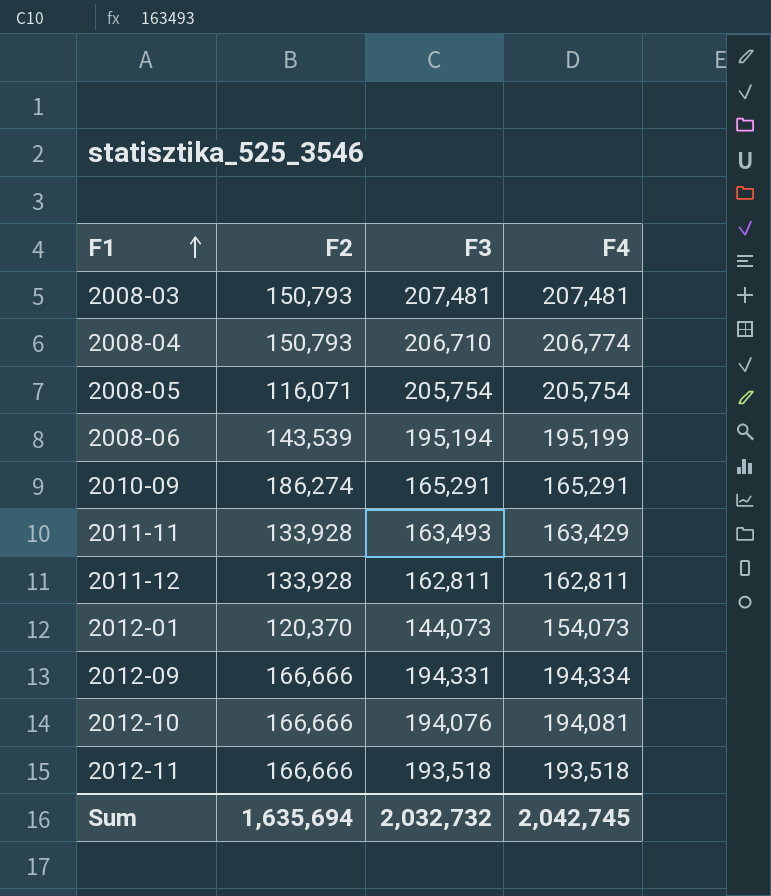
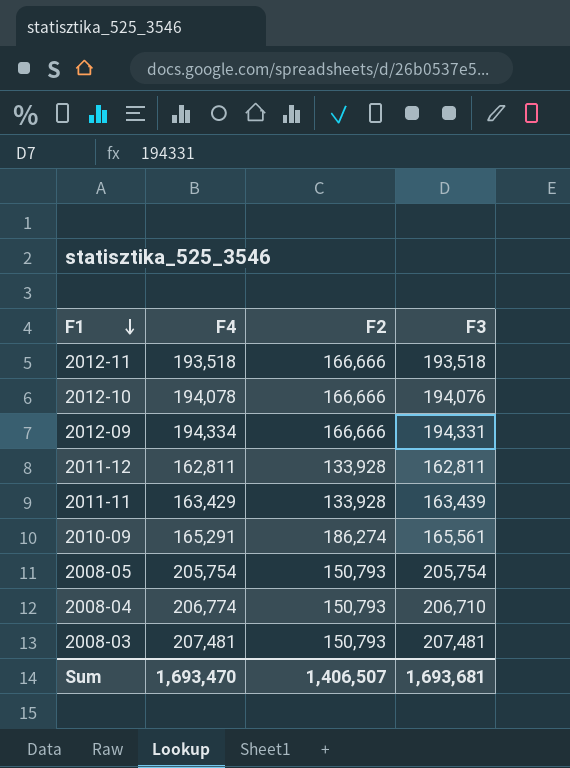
row order: F1 ascending -> F1 descending
column F4 | position: 4 -> 2
row 2008-06: 143,539 | 195,194 | 195,199 -> none
row 2012-01: 120,370 | 144,073 | 154,073 -> none
2012-10 | F4: 194,081 -> 194,078
2011-11 | F3: 163,493 -> 163,439
2010-09 | F3: 165,291 -> 165,561
2008-05 | F2: 116,071 -> 150,793
Sum | F4: 2,042,745 -> 1,693,470
Sum | F2: 1,635,694 -> 1,406,507
Sum | F3: 2,032,732 -> 1,693,681

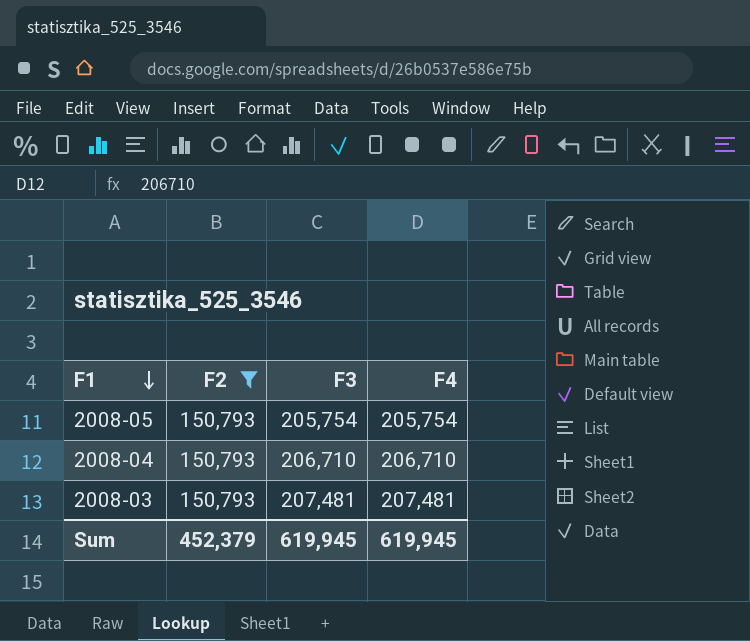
filter: none -> F2 = 150,793
column F4 | position: 2 -> 4
2008-04 | F4: 206,774 -> 206,710
Sum | F2: 1,406,507 -> 452,379
Sum | F3: 1,693,681 -> 619,945
Sum | F4: 1,693,470 -> 619,945

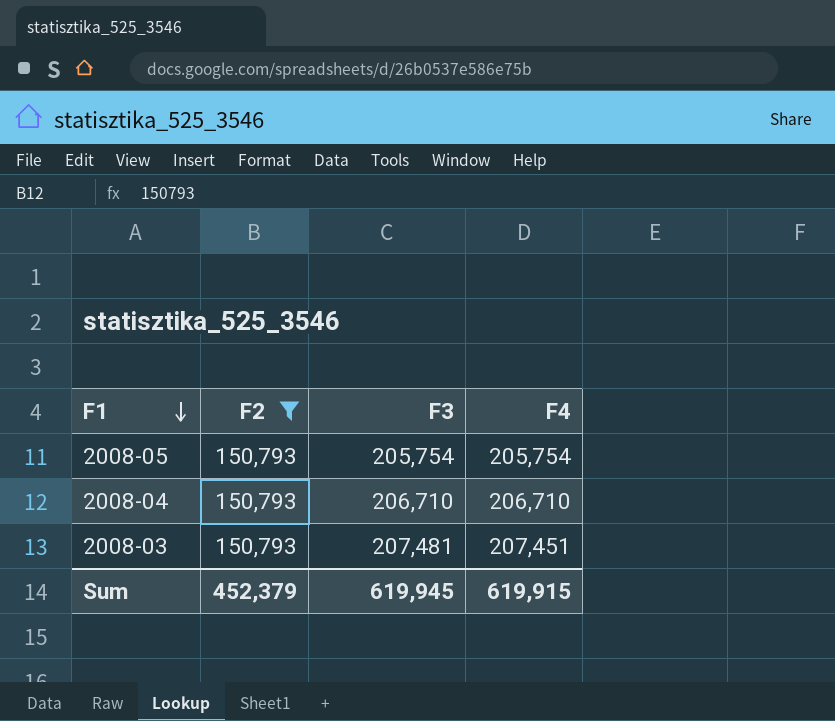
2008-03 | F4: 207,481 -> 207,451
Sum | F4: 619,945 -> 619,915

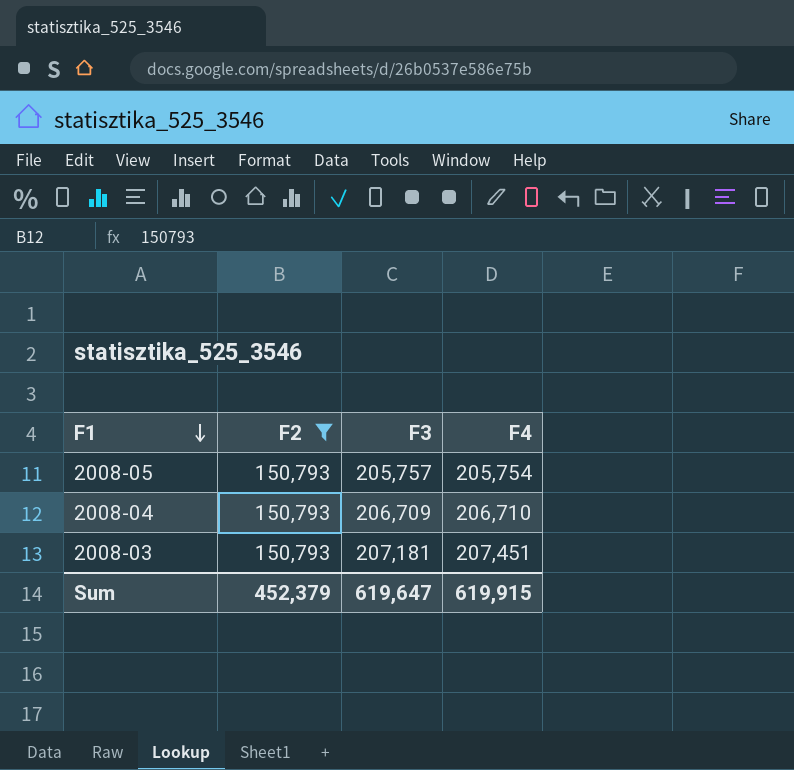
2008-05 | F3: 205,754 -> 205,757
2008-04 | F3: 206,710 -> 206,709
2008-03 | F3: 207,481 -> 207,181
Sum | F3: 619,945 -> 619,647

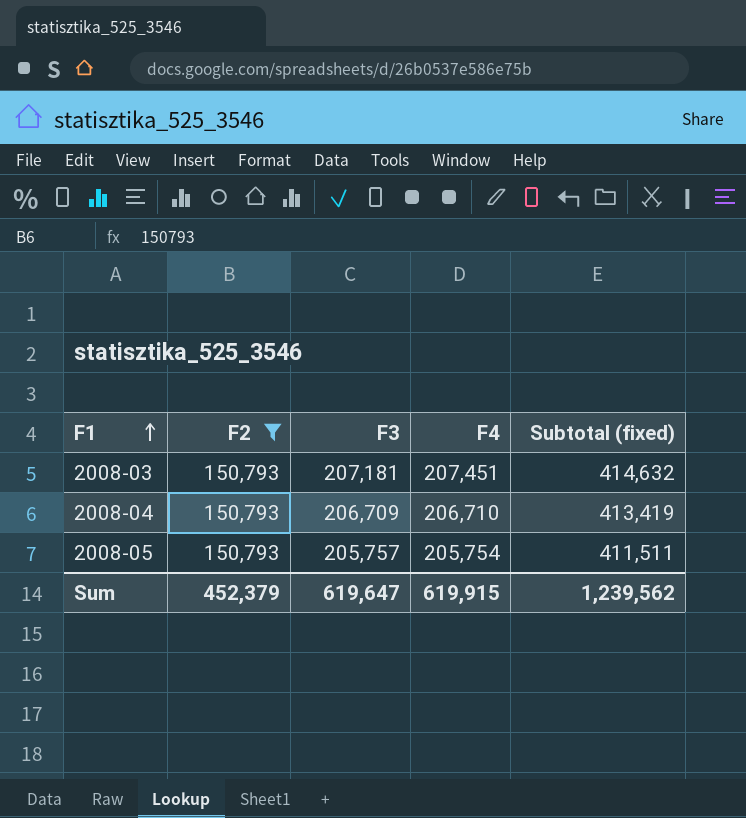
row order: F1 descending -> F1 ascending
column Subtotal (fixed) | formula: none -> [F3] + [F4]

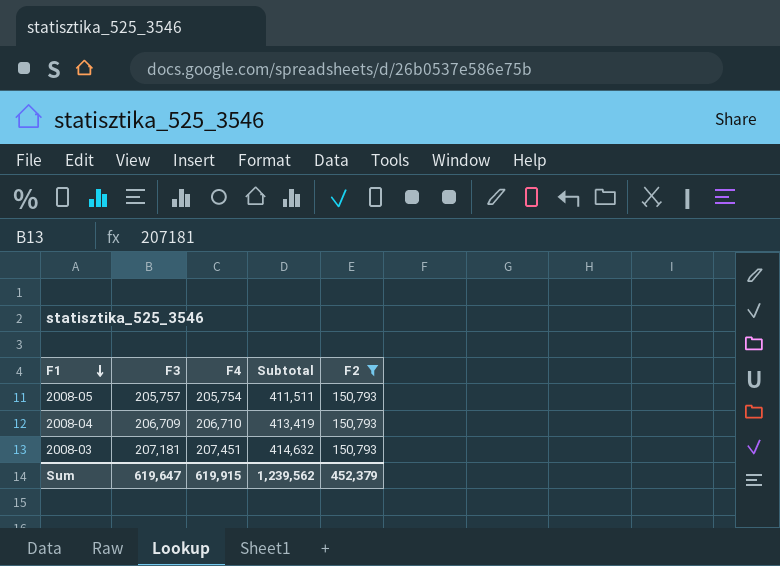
row order: F1 ascending -> F1 descending
column name: Subtotal (fixed) -> Subtotal
column F2 | position: 2 -> 5

